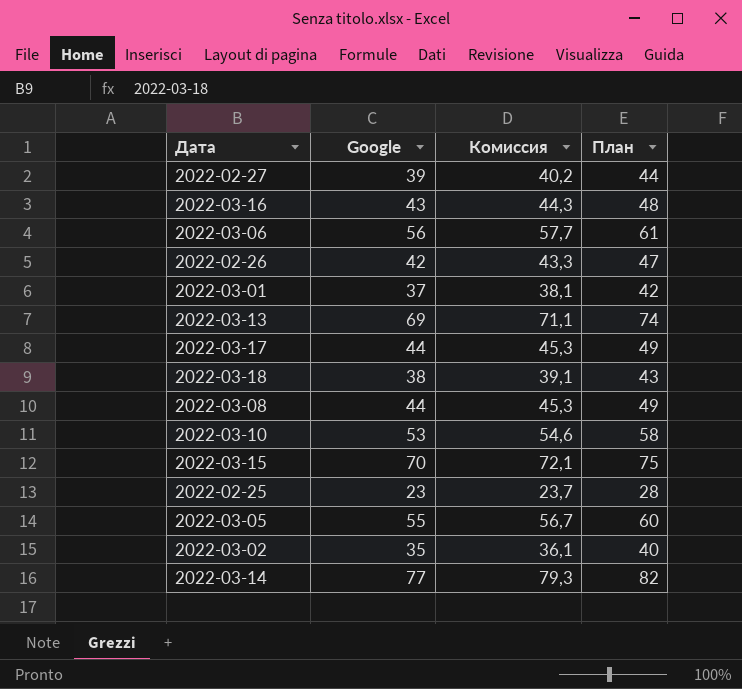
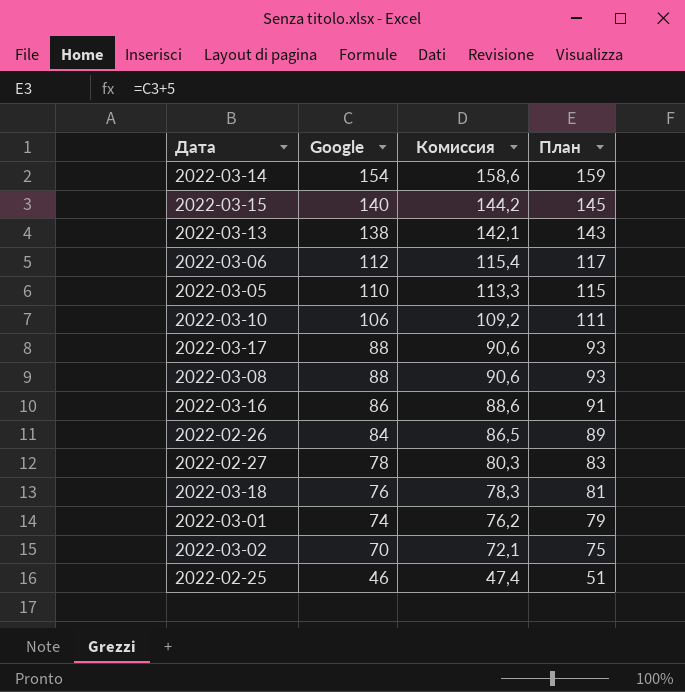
row order: none -> Google descending
2022-03-14 | Google: 77 -> 154
2022-03-14 | Комиссия: 79,3 -> 158,6
2022-03-14 | План: 82 -> 159
2022-03-15 | Google: 70 -> 140
2022-03-15 | Комиссия: 72,1 -> 144,2
2022-03-15 | План: 75 -> 145
2022-03-13 | Google: 69 -> 138
2022-03-13 | Комиссия: 71,1 -> 142,1
2022-03-13 | План: 74 -> 143
2022-03-06 | Google: 56 -> 112
2022-03-06 | Комиссия: 57,7 -> 115,4
2022-03-06 | План: 61 -> 117
2022-03-05 | Google: 55 -> 110
2022-03-05 | Комиссия: 56,7 -> 113,3
2022-03-05 | План: 60 -> 115
2022-03-10 | Google: 53 -> 106
2022-03-10 | Комиссия: 54,6 -> 109,2
2022-03-10 | План: 58 -> 111
2022-03-17 | Google: 44 -> 88
2022-03-17 | Комиссия: 45,3 -> 90,6
2022-03-17 | План: 49 -> 93
2022-03-08 | Google: 44 -> 88
2022-03-08 | Комиссия: 45,3 -> 90,6
2022-03-08 | План: 49 -> 93
2022-03-16 | Google: 43 -> 86
2022-03-16 | Комиссия: 44,3 -> 88,6
2022-03-16 | План: 48 -> 91
2022-02-26 | Google: 42 -> 84
2022-02-26 | Комиссия: 43,3 -> 86,5
2022-02-26 | План: 47 -> 89
2022-02-27 | Google: 39 -> 78
2022-02-27 | Комиссия: 40,2 -> 80,3
2022-02-27 | План: 44 -> 83
2022-03-18 | Google: 38 -> 76
2022-03-18 | Комиссия: 39,1 -> 78,3
2022-03-18 | План: 43 -> 81
2022-03-01 | Google: 37 -> 74
2022-03-01 | Комиссия: 38,1 -> 76,2
2022-03-01 | План: 42 -> 79
2022-03-02 | Google: 35 -> 70
2022-03-02 | Комиссия: 36,1 -> 72,1
2022-03-02 | План: 40 -> 75
2022-02-25 | Google: 23 -> 46
2022-02-25 | Комиссия: 23,7 -> 47,4
2022-02-25 | План: 28 -> 51

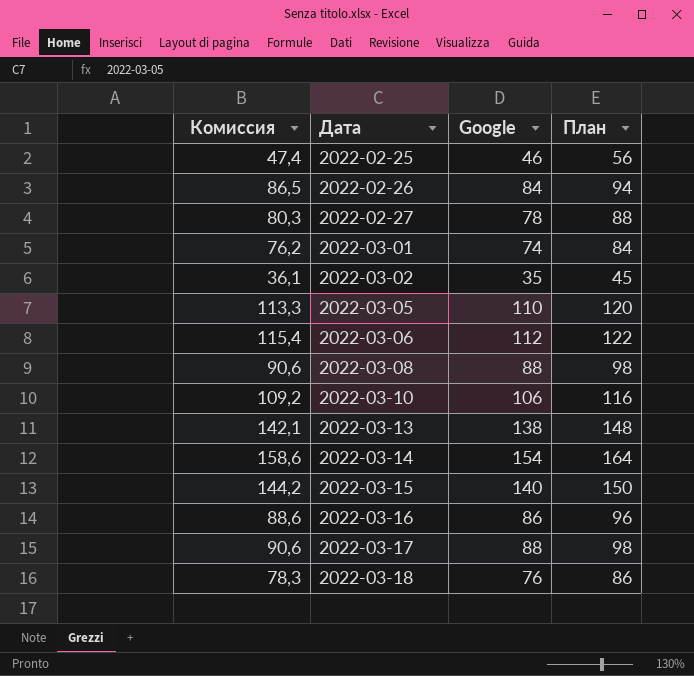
row order: Google descending -> Дата ascending
column Комиссия | position: 3 -> 1
column План | formula: [Google] + 5 -> [Google] + 10
2022-03-02 | Комиссия: 72,1 -> 36,1
2022-03-02 | Google: 70 -> 35

